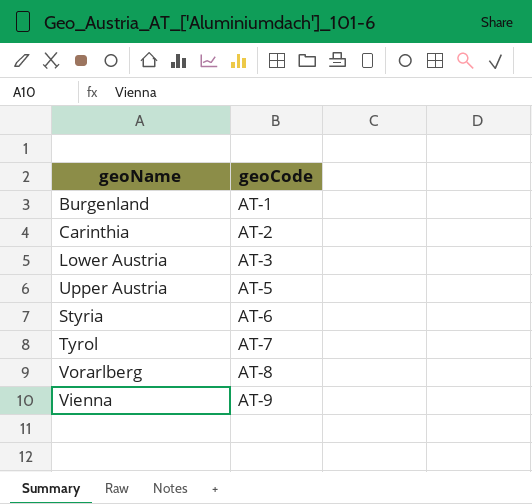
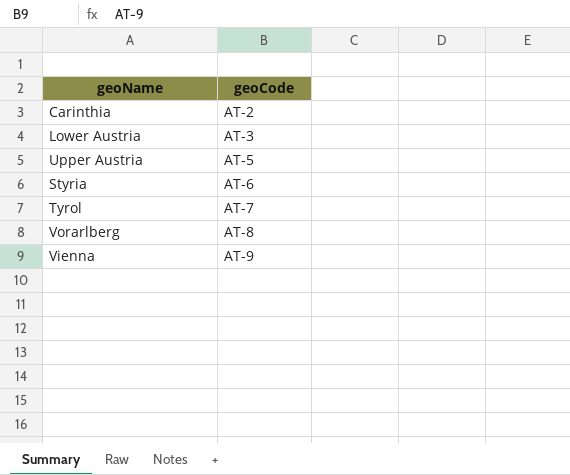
row Burgenland: AT-1 -> none

